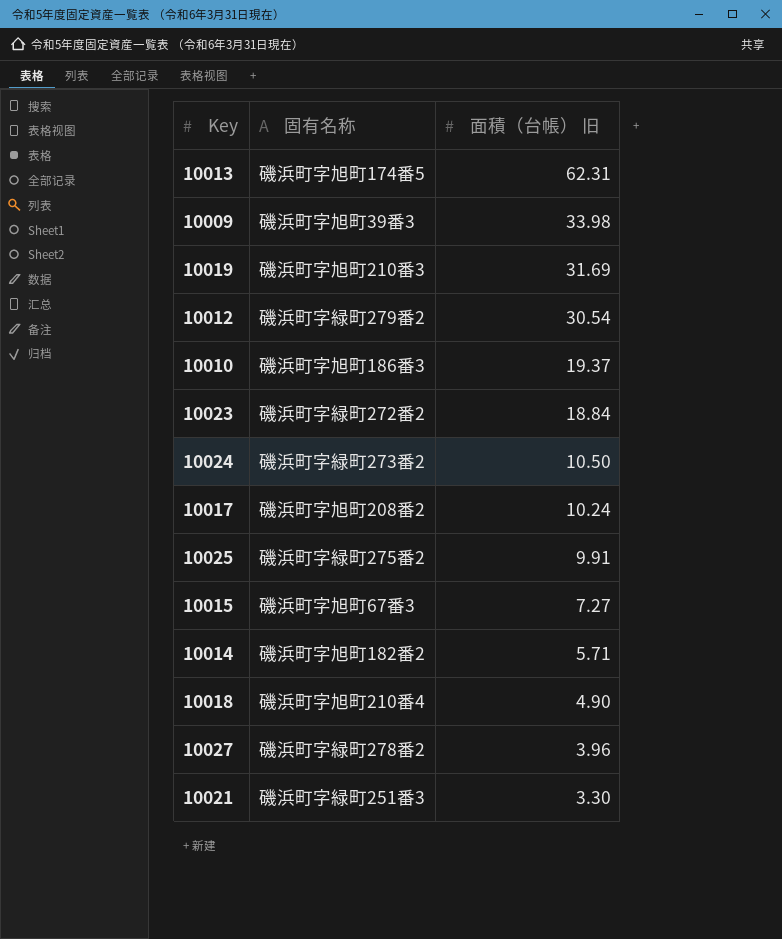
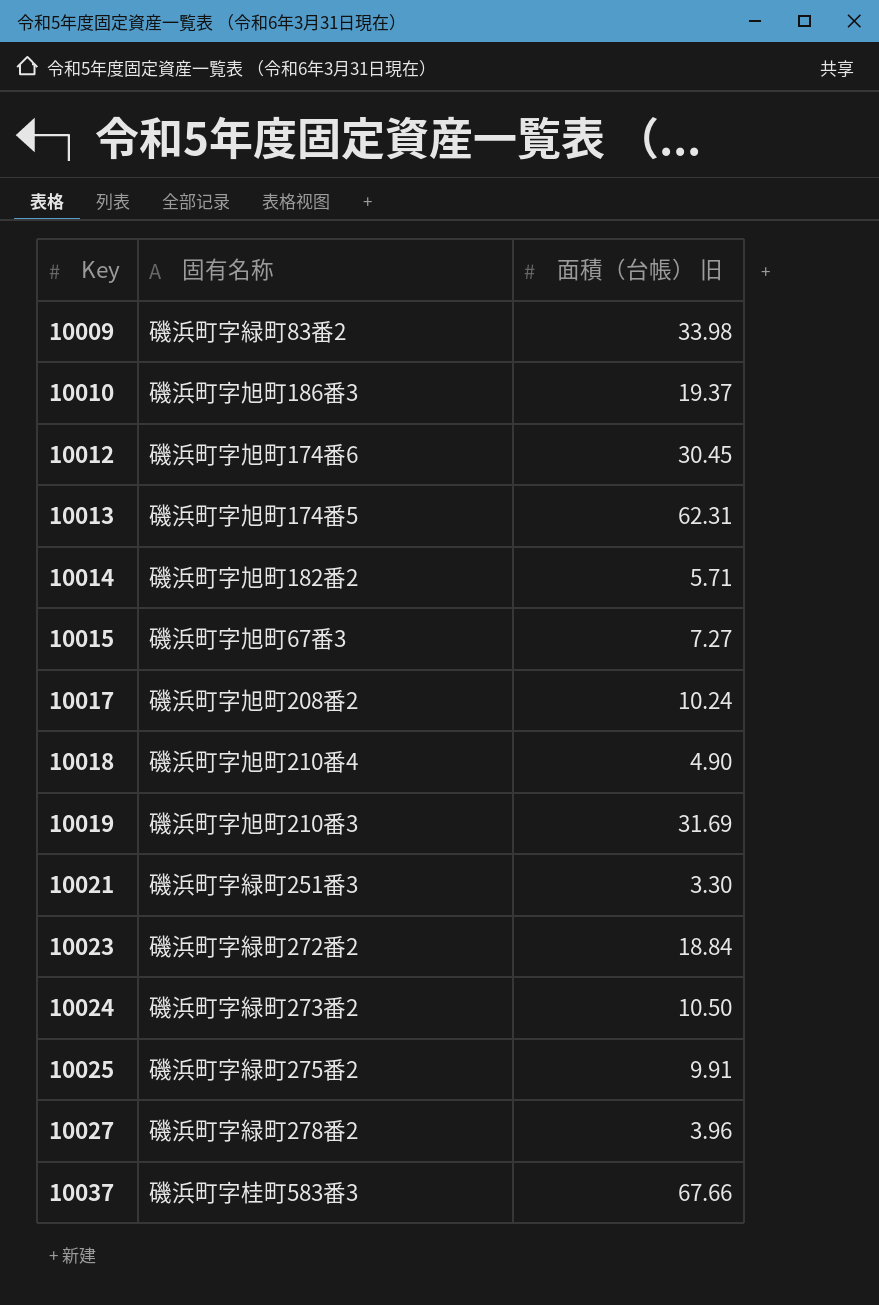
row order: 面積（台帳） 旧 descending -> Key ascending
10009 | 固有名称: 磯浜町字旭町39番3 -> 磯浜町字緑町83番2
10012 | 固有名称: 磯浜町字緑町279番2 -> 磯浜町字旭町174番6
10012 | 面積（台帳） 旧: 30.54 -> 30.45
row 10037: none -> 磯浜町字桂町583番3 | 67.66

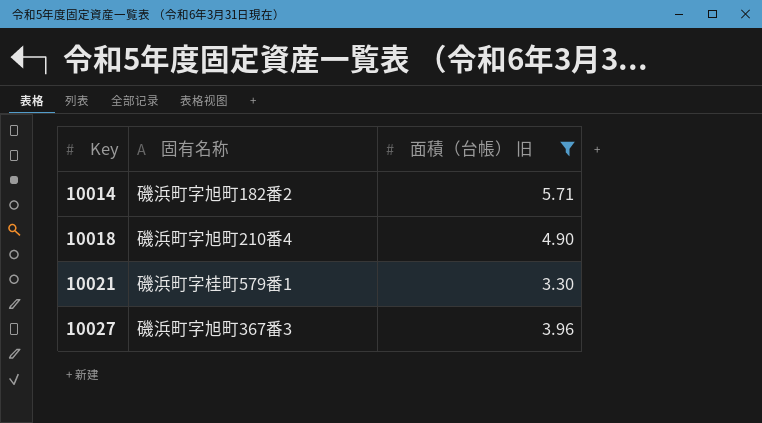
filter: none -> 面積（台帳） 旧 <= 5.71
10021 | 固有名称: 磯浜町字緑町251番3 -> 磯浜町字桂町579番1
10027 | 固有名称: 磯浜町字緑町278番2 -> 磯浜町字旭町367番3

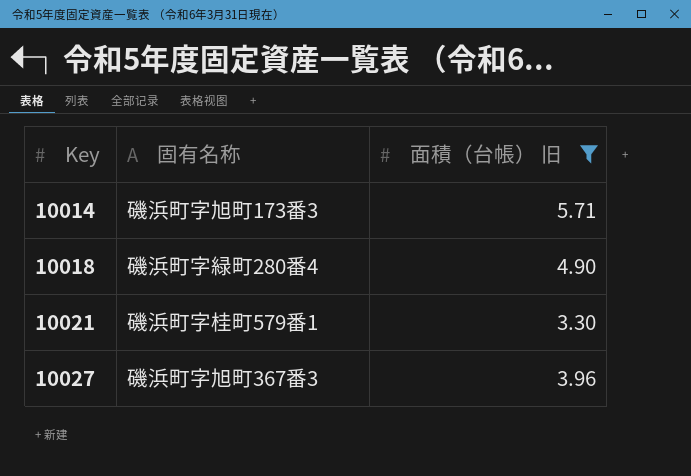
10014 | 固有名称: 磯浜町字旭町182番2 -> 磯浜町字旭町173番3
10018 | 固有名称: 磯浜町字旭町210番4 -> 磯浜町字緑町280番4

